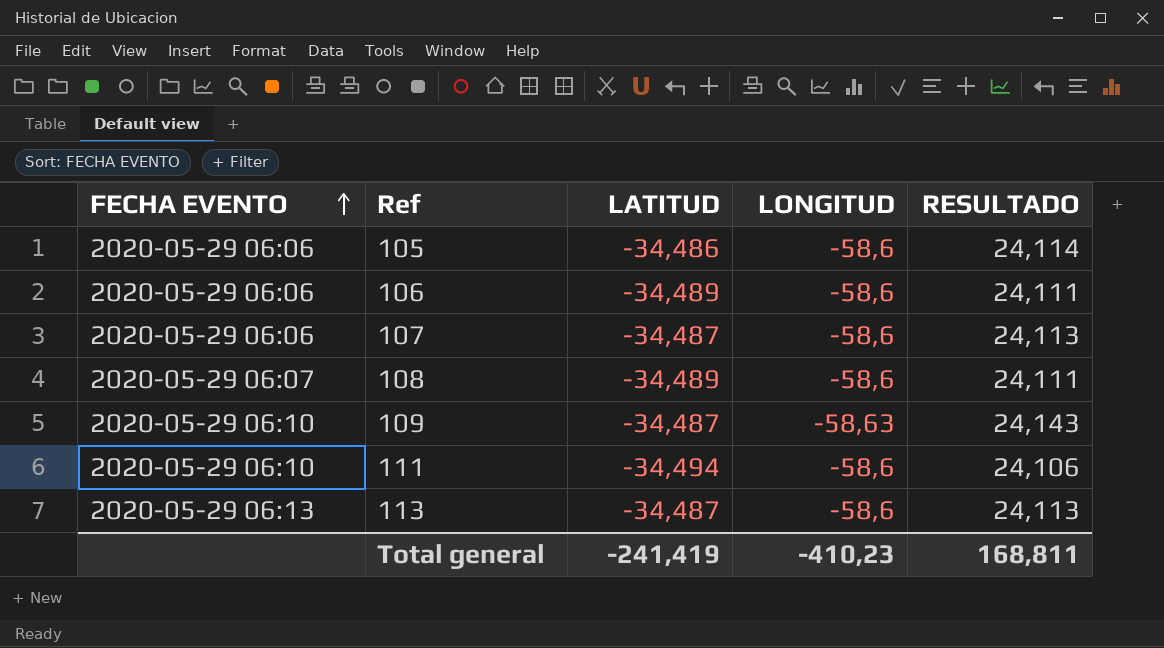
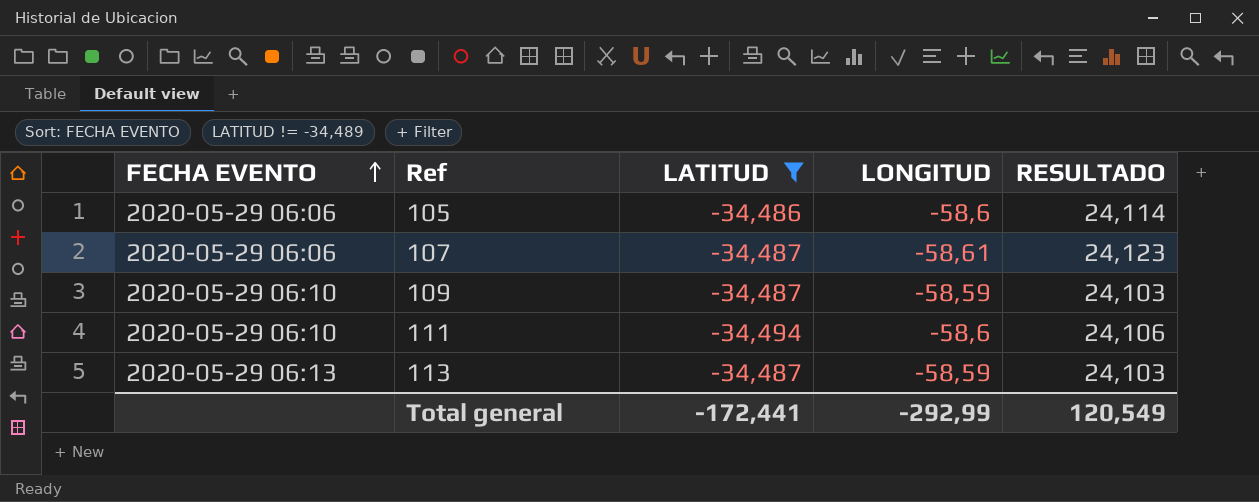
filter: none -> LATITUD != -34,489
107 | LONGITUD: -58,6 -> -58,61
107 | RESULTADO: 24,113 -> 24,123
109 | LONGITUD: -58,63 -> -58,59
109 | RESULTADO: 24,143 -> 24,103
113 | LONGITUD: -58,6 -> -58,59
113 | RESULTADO: 24,113 -> 24,103
Total general | LATITUD: -241,419 -> -172,441
Total general | LONGITUD: -410,23 -> -292,99
Total general | RESULTADO: 168,811 -> 120,549

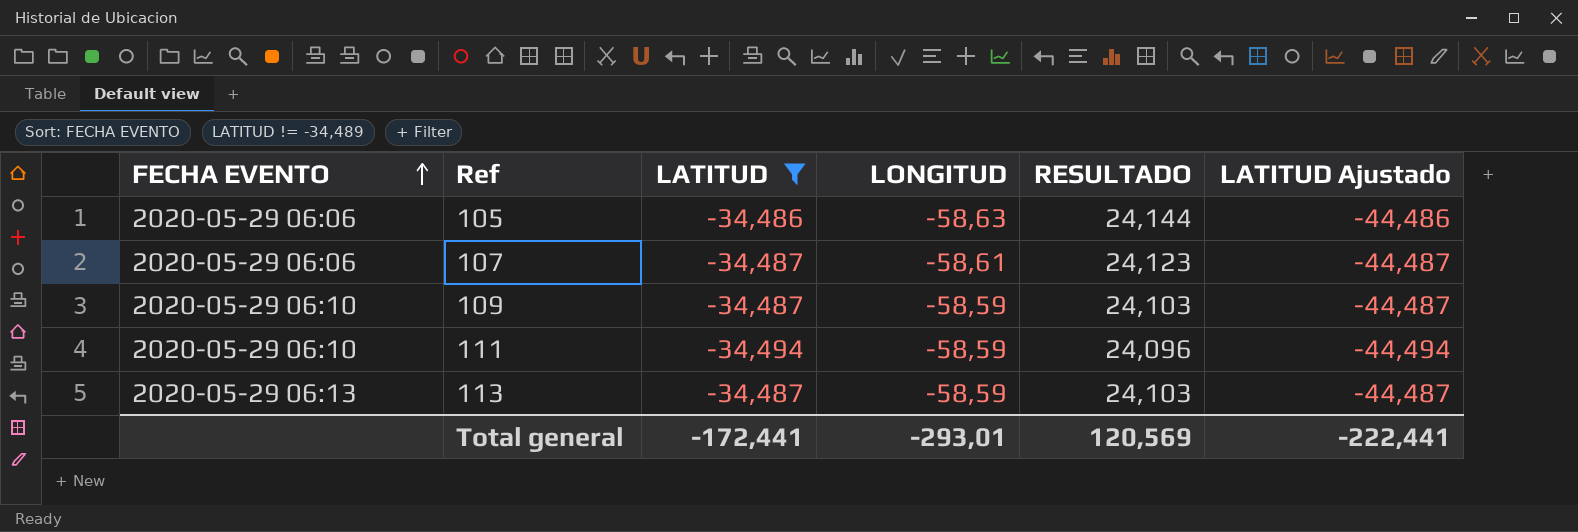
column LATITUD Ajustado | formula: none -> [LATITUD] - 10
105 | LONGITUD: -58,6 -> -58,63
105 | RESULTADO: 24,114 -> 24,144
111 | LONGITUD: -58,6 -> -58,59
111 | RESULTADO: 24,106 -> 24,096
Total general | LONGITUD: -292,99 -> -293,01
Total general | RESULTADO: 120,549 -> 120,569

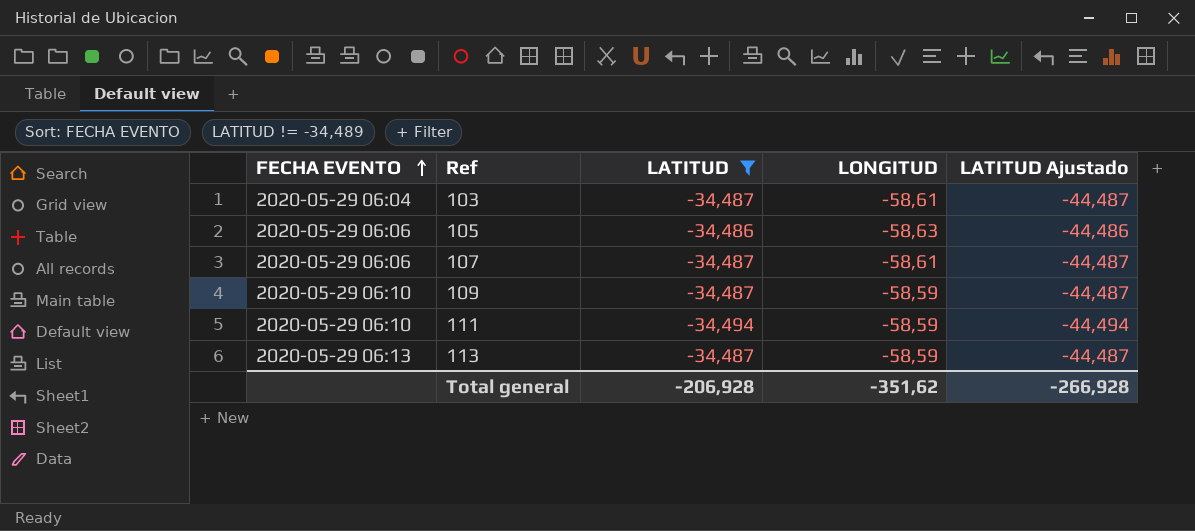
column RESULTADO | formula: [LATITUD] - [LONGITUD] -> none
row 103: none -> 2020-05-29 06:04 | -34,487 | -58,61 | -44,487
Total general | LATITUD: -172,441 -> -206,928
Total general | LONGITUD: -293,01 -> -351,62
Total general | LATITUD Ajustado: -222,441 -> -266,928

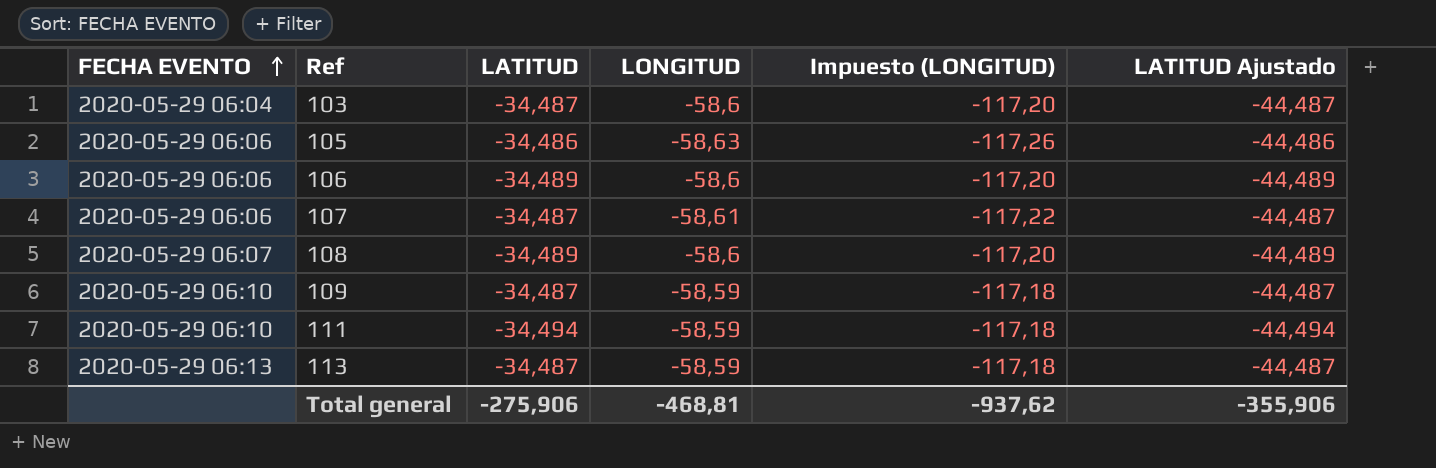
filter: LATITUD != -34,489 -> none
column Impuesto (LONGITUD) | formula: none -> [LONGITUD] * 2
103 | LONGITUD: -58,61 -> -58,6
Total general | LATITUD: -206,928 -> -275,906
Total general | LONGITUD: -351,62 -> -468,81
Total general | LATITUD Ajustado: -266,928 -> -355,906

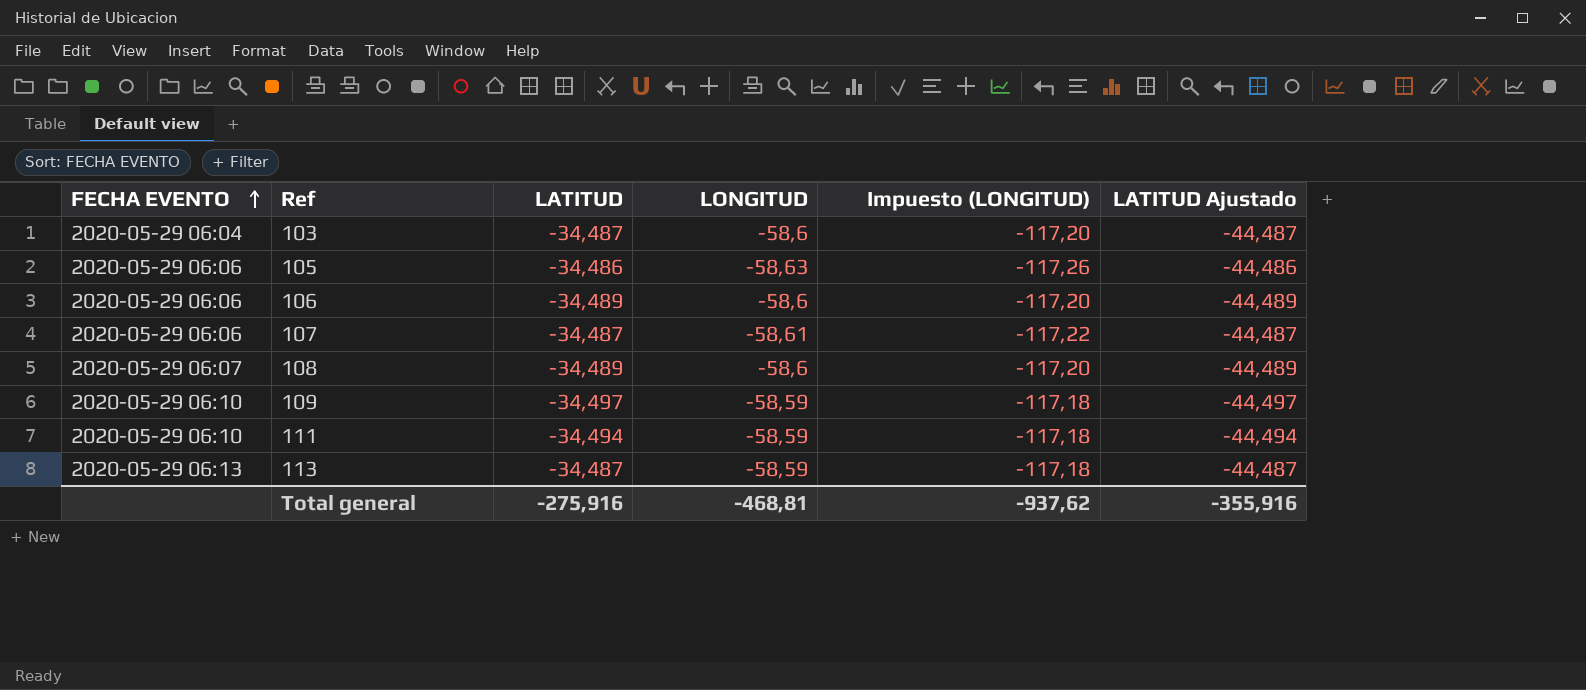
109 | LATITUD: -34,487 -> -34,497
109 | LATITUD Ajustado: -44,487 -> -44,497
Total general | LATITUD: -275,906 -> -275,916
Total general | LATITUD Ajustado: -355,906 -> -355,916

